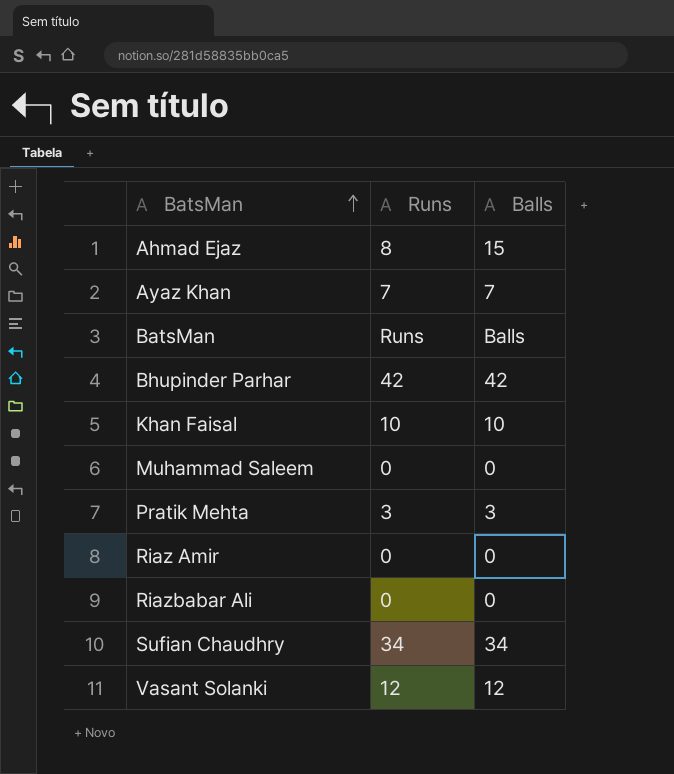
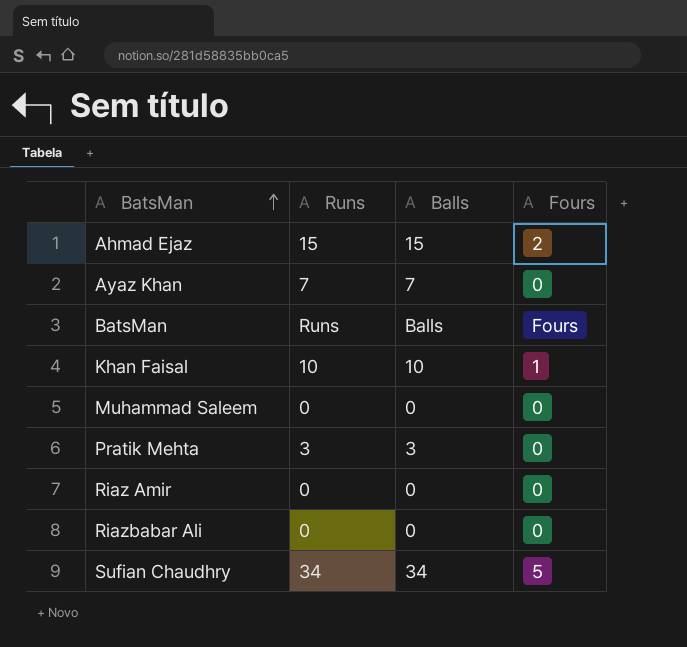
column Fours | position: none -> 4
row Bhupinder Parhar: 42 | 42 -> none
row Vasant Solanki: 12 | 12 -> none
Ahmad Ejaz | Runs: 8 -> 15

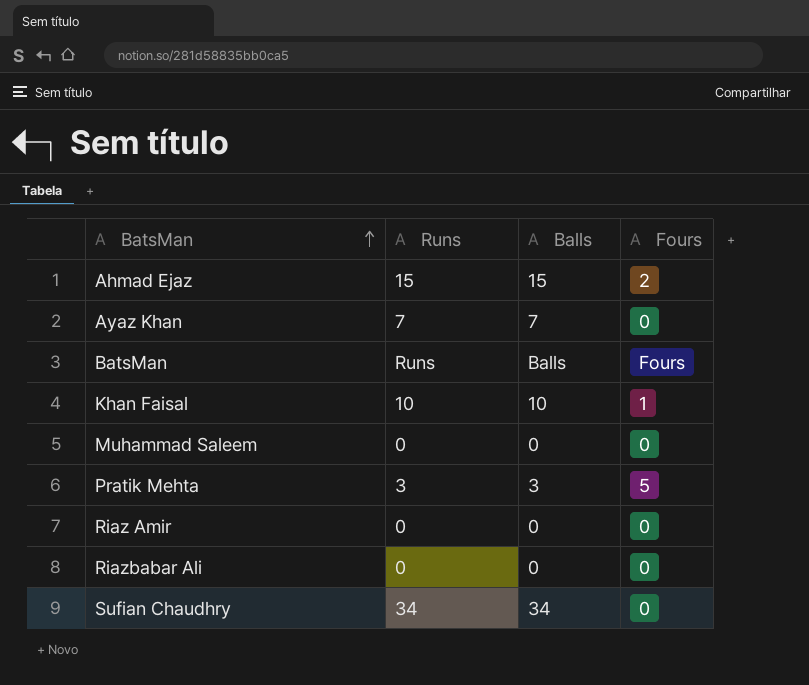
Pratik Mehta | Fours: 0 -> 5
Sufian Chaudhry | Fours: 5 -> 0

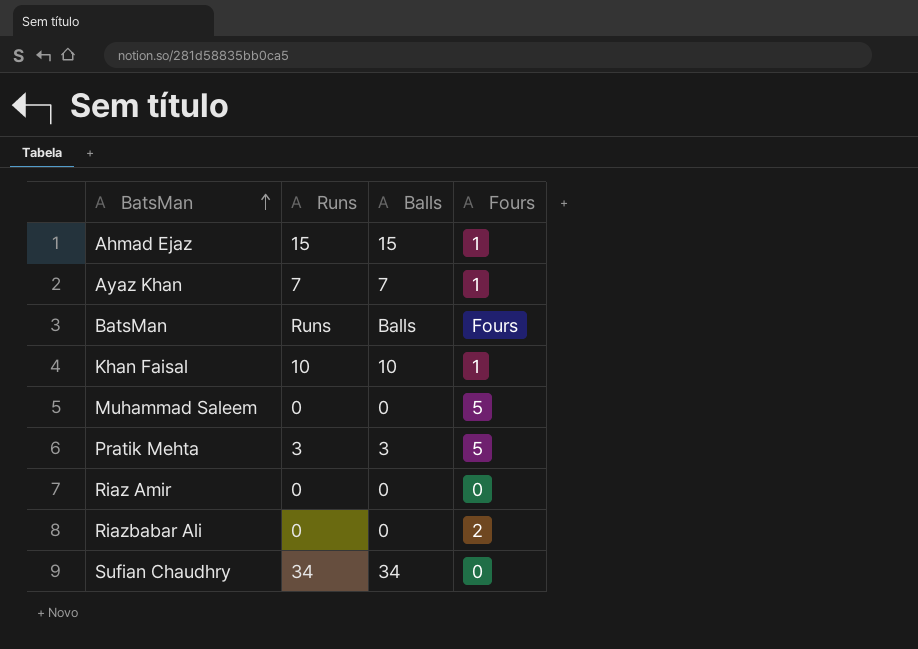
Ahmad Ejaz | Fours: 2 -> 1
Ayaz Khan | Fours: 0 -> 1
Muhammad Saleem | Fours: 0 -> 5
Riazbabar Ali | Fours: 0 -> 2

